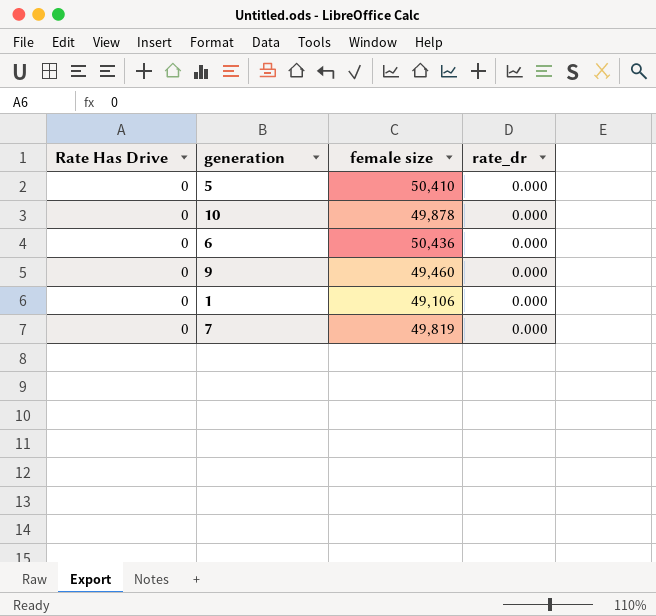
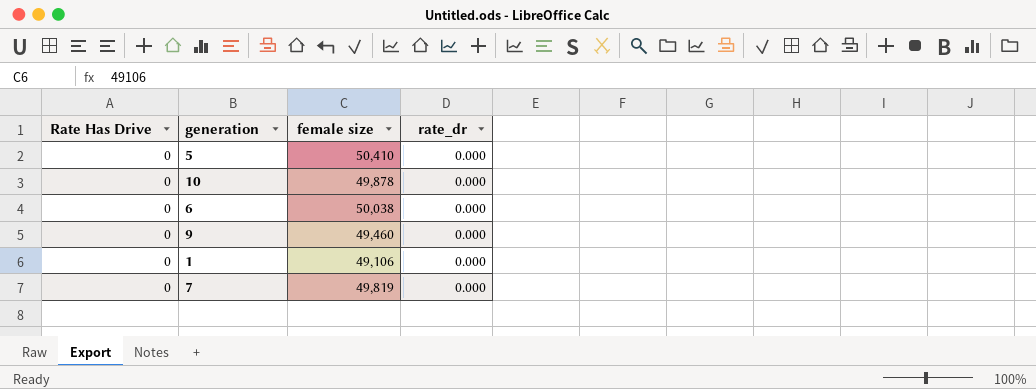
6 | female size: 50,436 -> 50,038

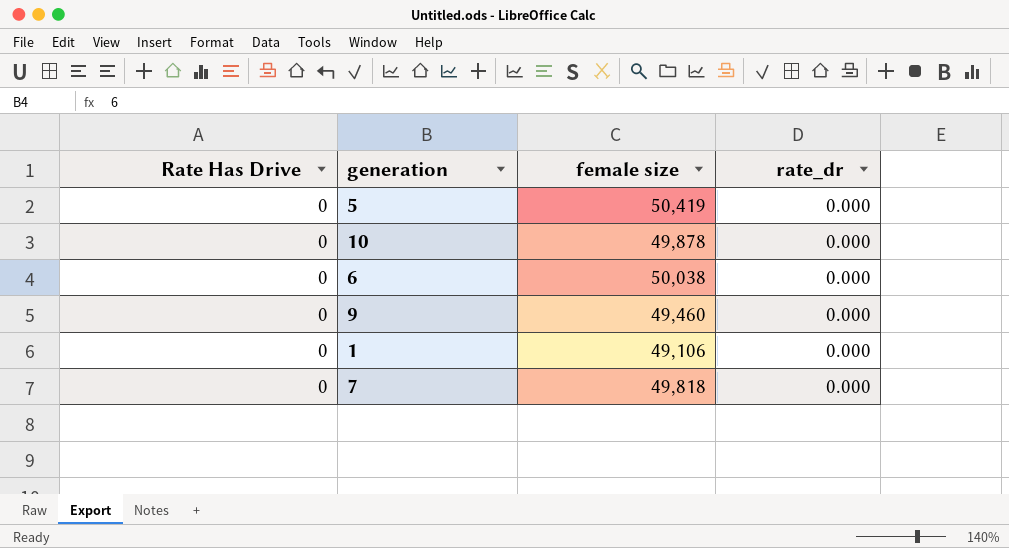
5 | female size: 50,410 -> 50,419
7 | female size: 49,819 -> 49,818

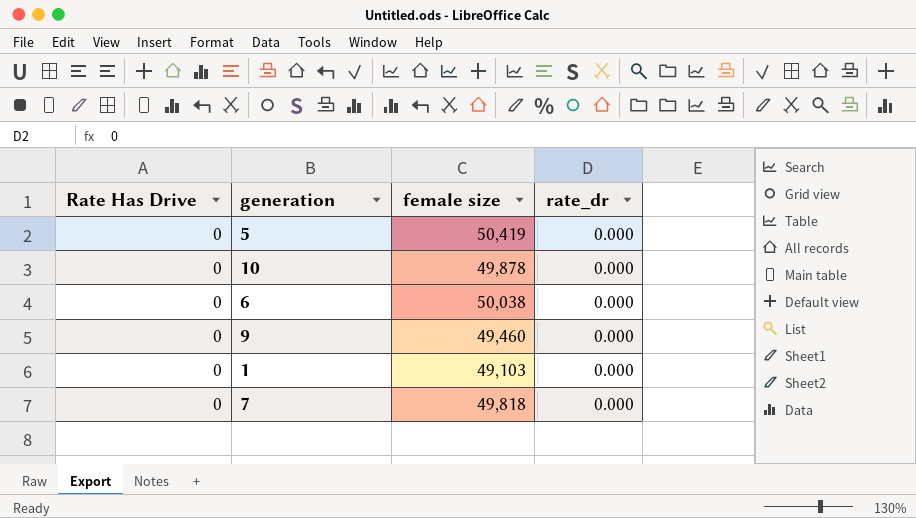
1 | female size: 49,106 -> 49,103

